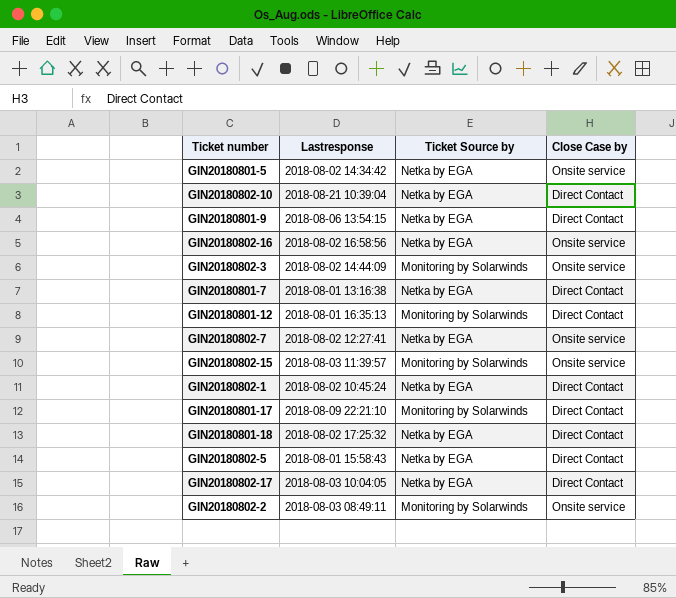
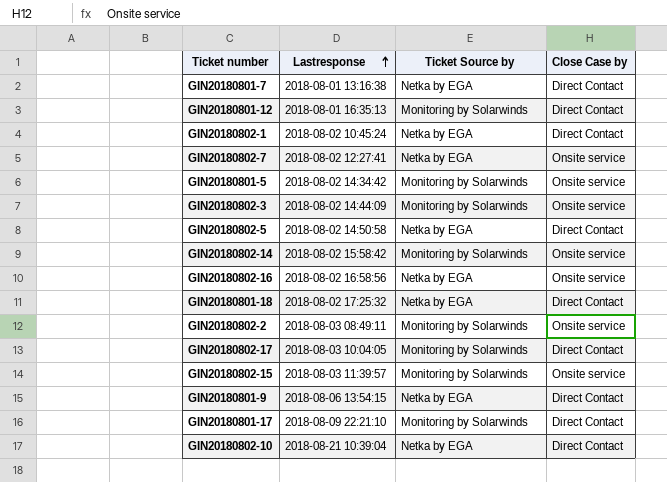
row order: none -> Lastresponse ascending
GIN20180801-5 | Ticket Source by: Netka by EGA -> Monitoring by Solarwinds
GIN20180802-5 | Lastresponse: 2018-08-01 15:58:43 -> 2018-08-02 14:50:58
row GIN20180802-14: none -> 2018-08-02 15:58:42 | Monitoring by Solarwinds | Onsite service
GIN20180802-17 | Ticket Source by: Netka by EGA -> Monitoring by Solarwinds

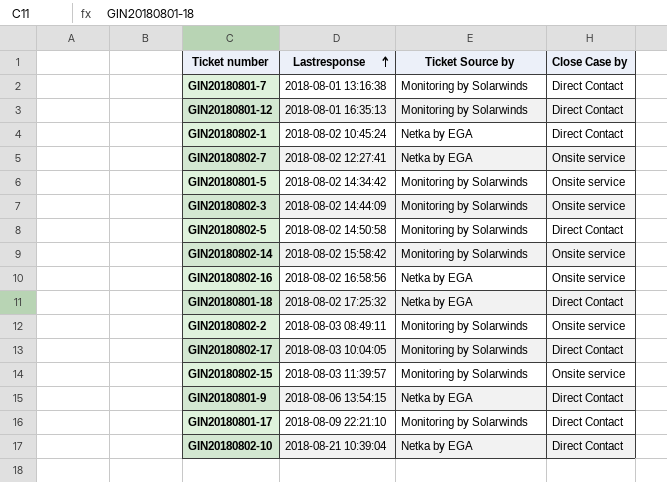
GIN20180801-7 | Ticket Source by: Netka by EGA -> Monitoring by Solarwinds
GIN20180802-5 | Ticket Source by: Netka by EGA -> Monitoring by Solarwinds

